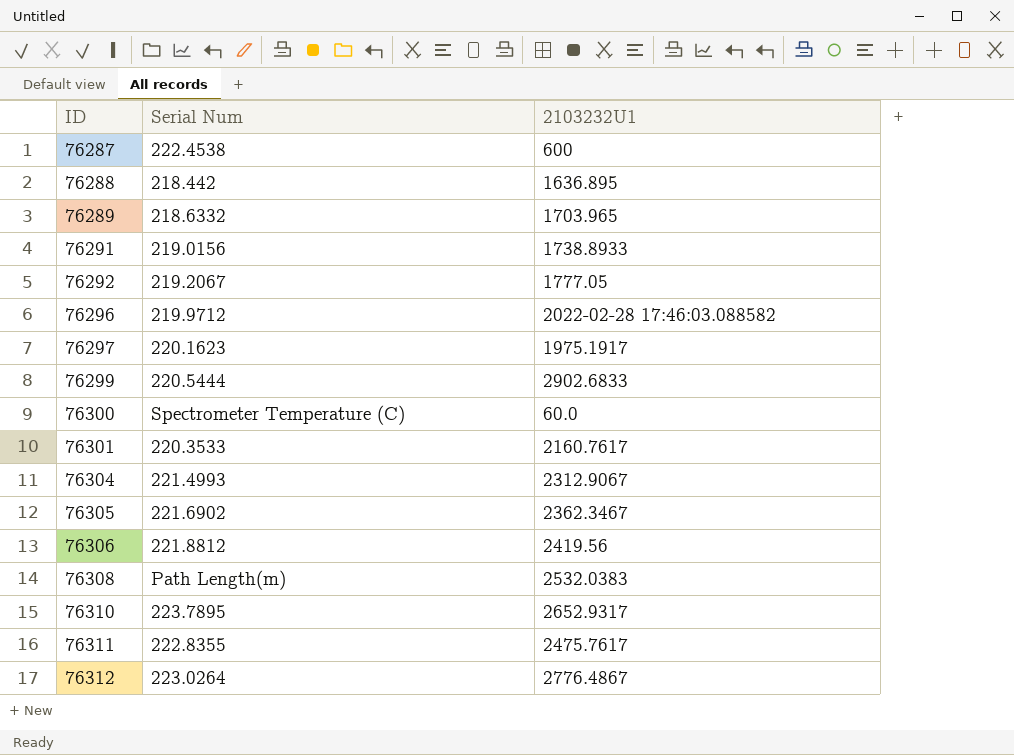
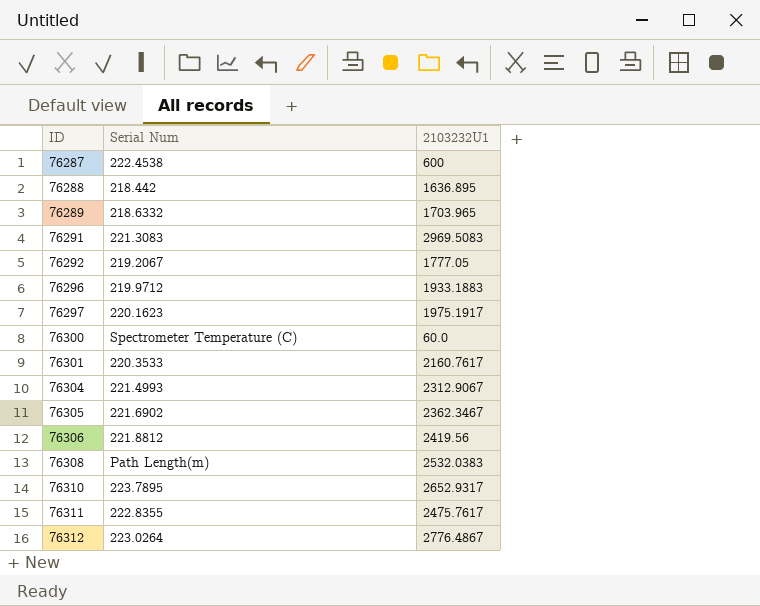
row 76299: 220.5444 | 2902.6833 -> none
76291 | Serial Num: 219.0156 -> 221.3083
76291 | 2103232U1: 1738.8933 -> 2969.5083
76296 | 2103232U1: 2022-02-28 17:46:03.088582 -> 1933.1883

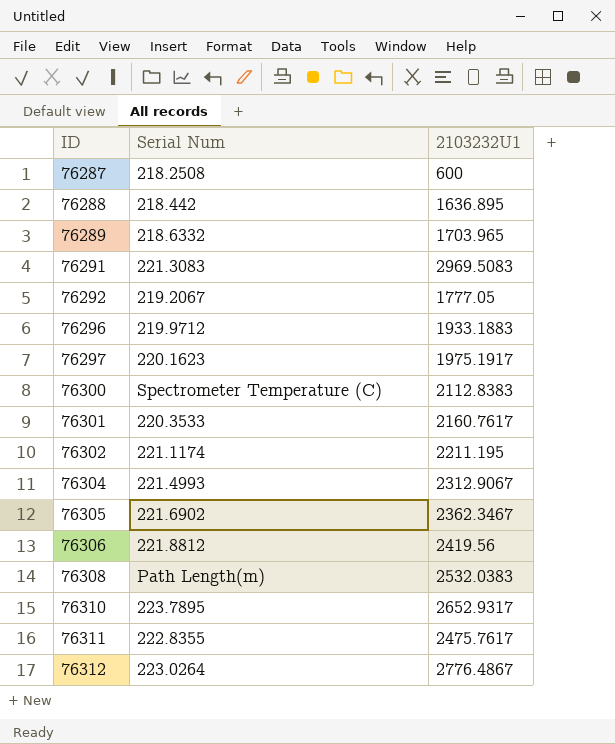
76287 | Serial Num: 222.4538 -> 218.2508
76300 | 2103232U1: 60.0 -> 2112.8383
row 76302: none -> 221.1174 | 2211.195

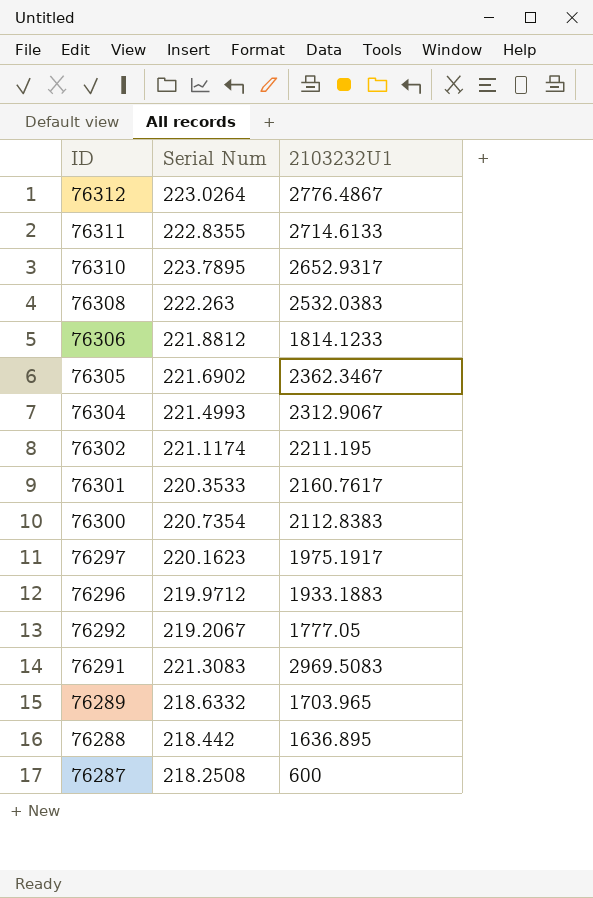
row order: ID ascending -> ID descending
76311 | 2103232U1: 2475.7617 -> 2714.6133
76308 | Serial Num: Path Length(m) -> 222.263
76306 | 2103232U1: 2419.56 -> 1814.1233
76300 | Serial Num: Spectrometer Temperature (C) -> 220.7354

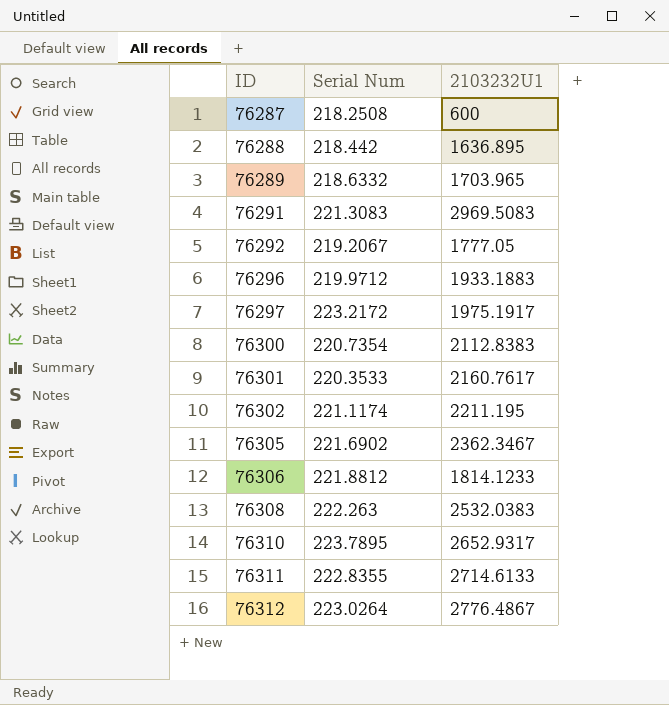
row order: ID descending -> ID ascending
row 76304: 221.4993 | 2312.9067 -> none
76297 | Serial Num: 220.1623 -> 223.2172

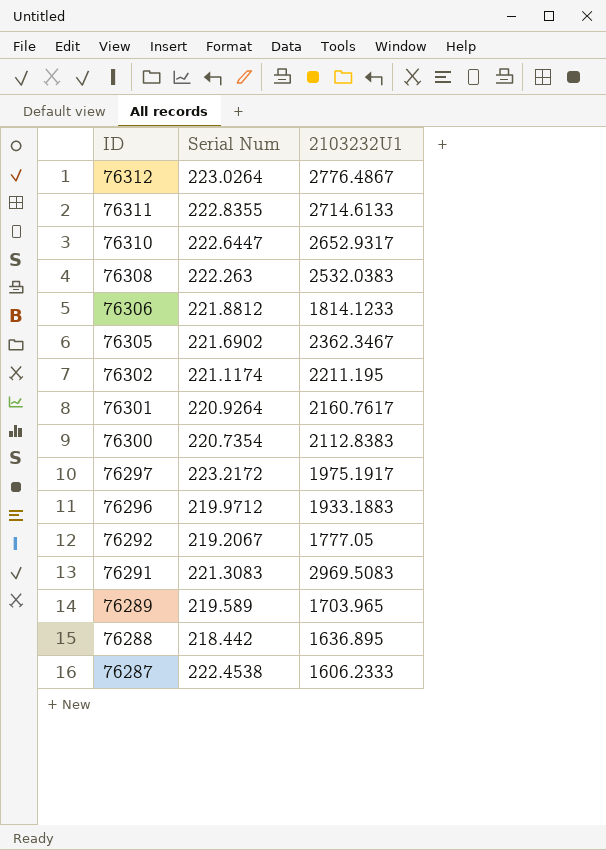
row order: ID ascending -> ID descending
76310 | Serial Num: 223.7895 -> 222.6447
76301 | Serial Num: 220.3533 -> 220.9264
76289 | Serial Num: 218.6332 -> 219.589
76287 | Serial Num: 218.2508 -> 222.4538
76287 | 2103232U1: 600 -> 1606.2333

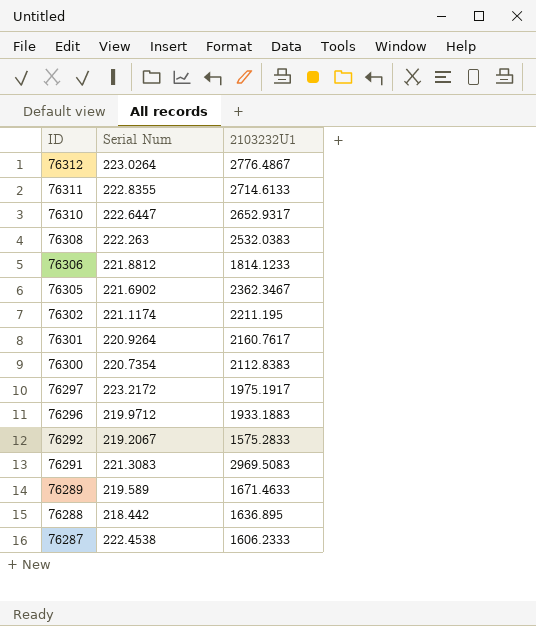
76292 | 2103232U1: 1777.05 -> 1575.2833
76289 | 2103232U1: 1703.965 -> 1671.4633

